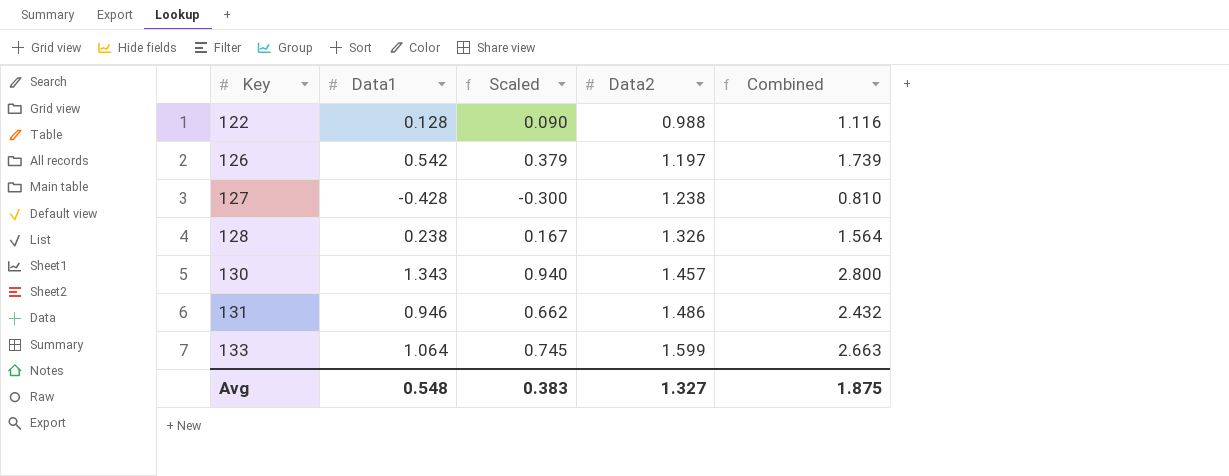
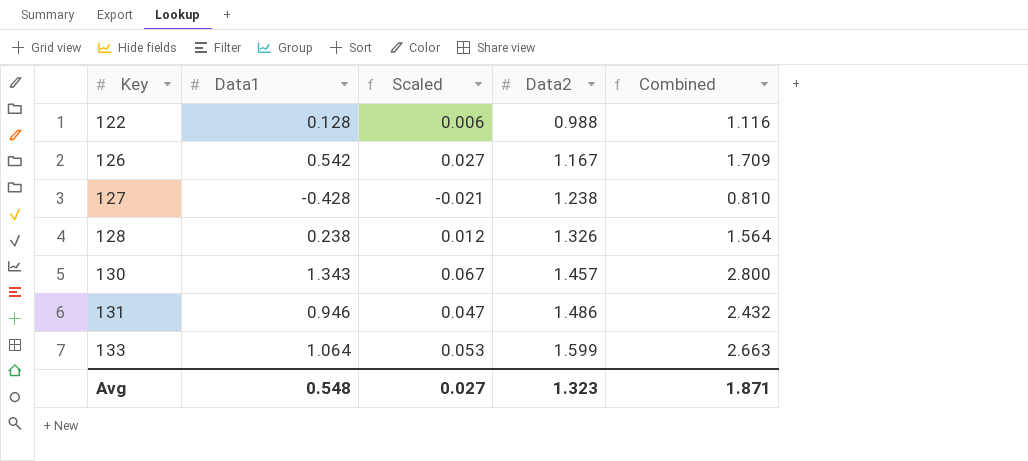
column Scaled | formula: [Data1] * 0.7 -> [Data1] * 0.05
126 | Data2: 1.197 -> 1.167
126 | Combined: 1.739 -> 1.709
Avg | Scaled: 0.383 -> 0.027
Avg | Data2: 1.327 -> 1.323
Avg | Combined: 1.875 -> 1.871

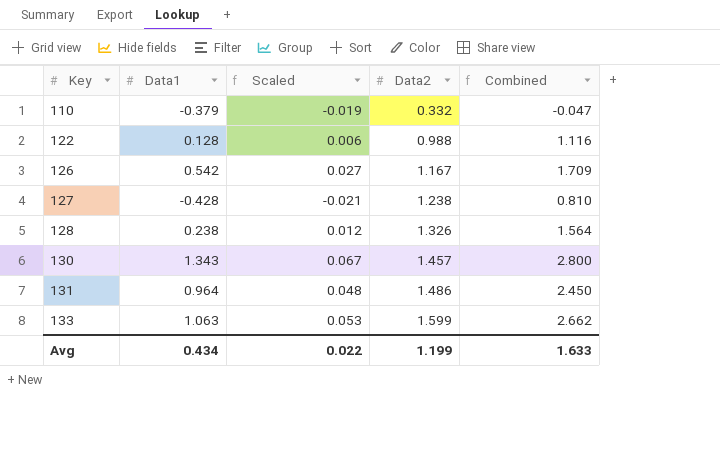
row 110: none -> -0.379 | -0.019 | 0.332 | -0.047
131 | Data1: 0.946 -> 0.964
131 | Scaled: 0.047 -> 0.048
131 | Combined: 2.432 -> 2.450
133 | Data1: 1.064 -> 1.063
133 | Combined: 2.663 -> 2.662
Avg | Data1: 0.548 -> 0.434
Avg | Scaled: 0.027 -> 0.022
Avg | Data2: 1.323 -> 1.199
Avg | Combined: 1.871 -> 1.633

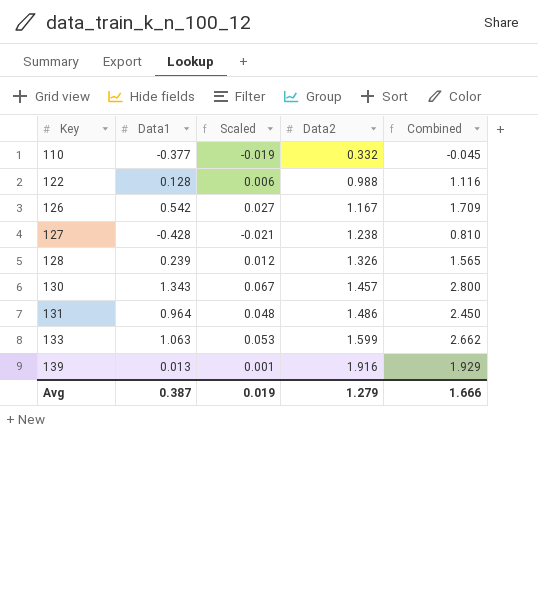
110 | Data1: -0.379 -> -0.377
110 | Combined: -0.047 -> -0.045
128 | Data1: 0.238 -> 0.239
128 | Combined: 1.564 -> 1.565
row 139: none -> 0.013 | 0.001 | 1.916 | 1.929
Avg | Data1: 0.434 -> 0.387
Avg | Scaled: 0.022 -> 0.019
Avg | Data2: 1.199 -> 1.279
Avg | Combined: 1.633 -> 1.666

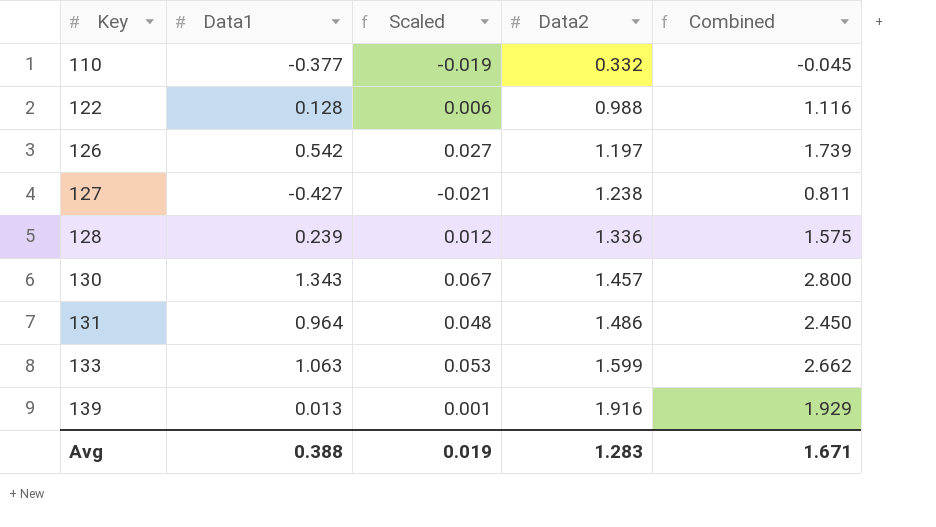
126 | Data2: 1.167 -> 1.197
126 | Combined: 1.709 -> 1.739
127 | Data1: -0.428 -> -0.427
127 | Combined: 0.810 -> 0.811
128 | Data2: 1.326 -> 1.336
128 | Combined: 1.565 -> 1.575
Avg | Data1: 0.387 -> 0.388
Avg | Data2: 1.279 -> 1.283
Avg | Combined: 1.666 -> 1.671

